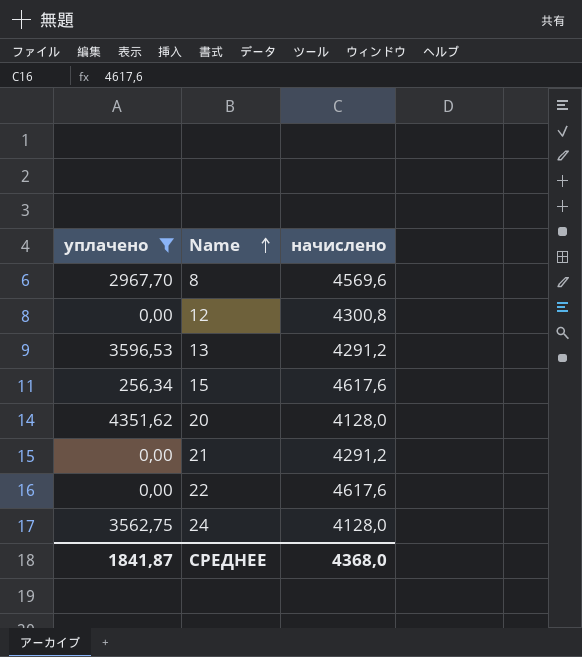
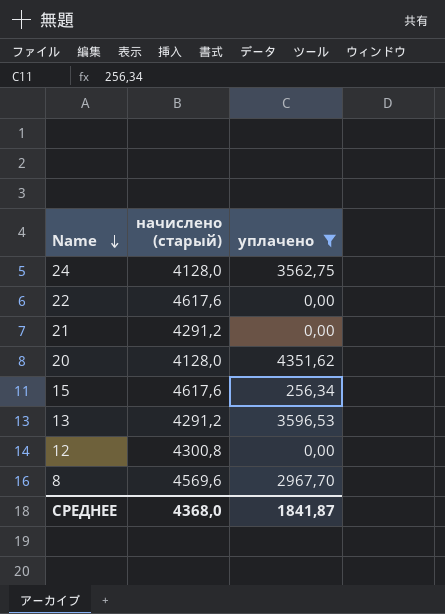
row order: Name ascending -> Name descending
column name: начислено -> начислено (старый)
column уплачено | position: 1 -> 3

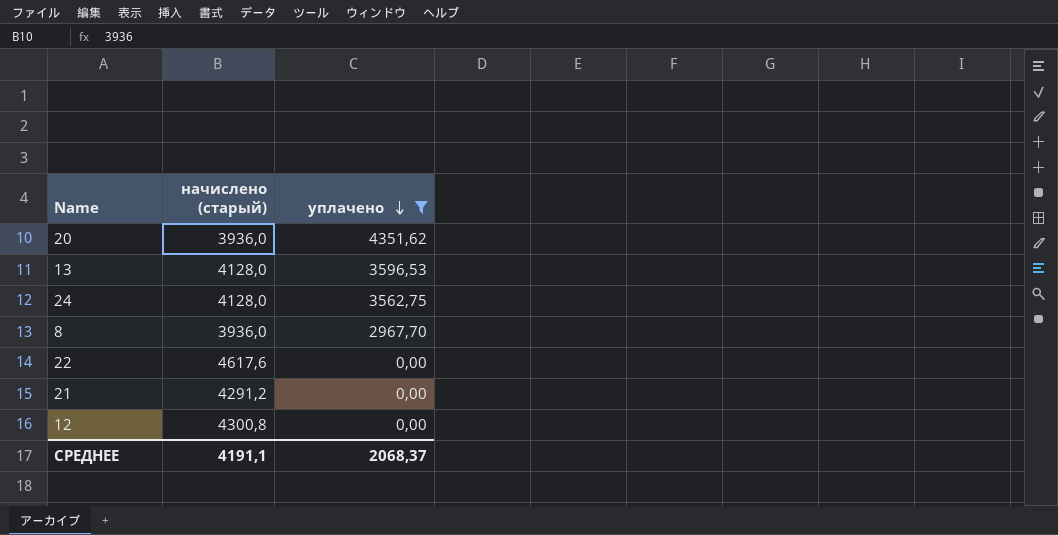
row order: Name descending -> уплачено descending
row 15: 4617,6 | 256,34 -> none
20 | начислено (старый): 4128,0 -> 3936,0
13 | начислено (старый): 4291,2 -> 4128,0
8 | начислено (старый): 4569,6 -> 3936,0
СРЕДНЕЕ | начислено (старый): 4368,0 -> 4191,1
СРЕДНЕЕ | уплачено: 1841,87 -> 2068,37

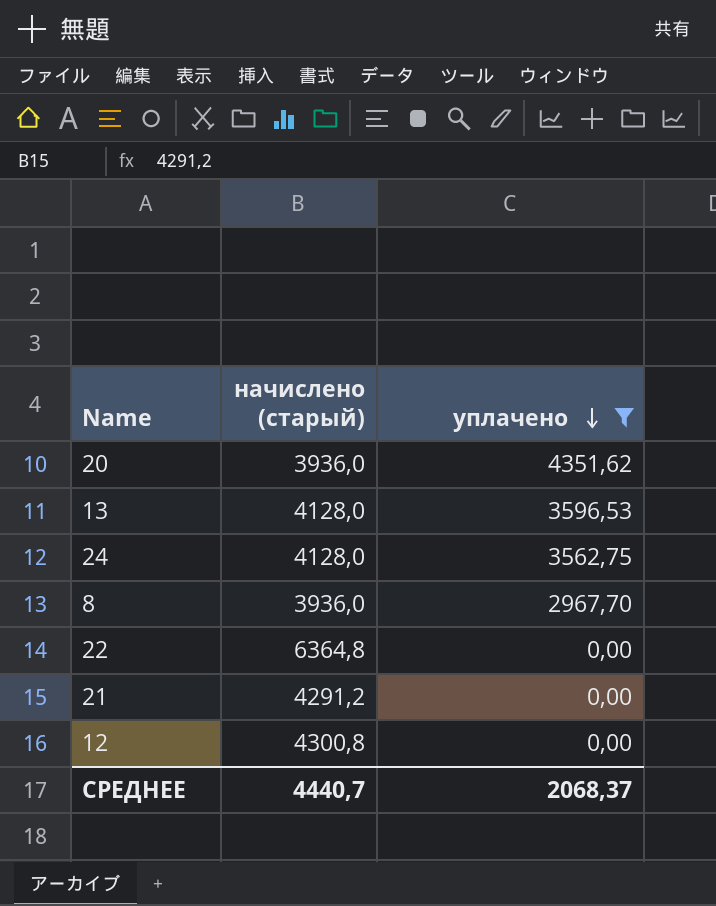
22 | начислено (старый): 4617,6 -> 6364,8
СРЕДНЕЕ | начислено (старый): 4191,1 -> 4440,7

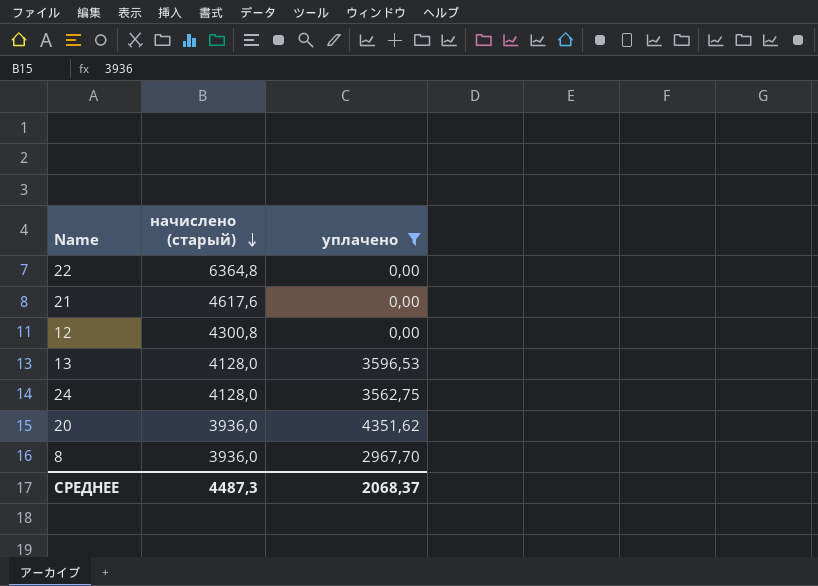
row order: уплачено descending -> начислено (старый) descending
21 | начислено (старый): 4291,2 -> 4617,6
СРЕДНЕЕ | начислено (старый): 4440,7 -> 4487,3

